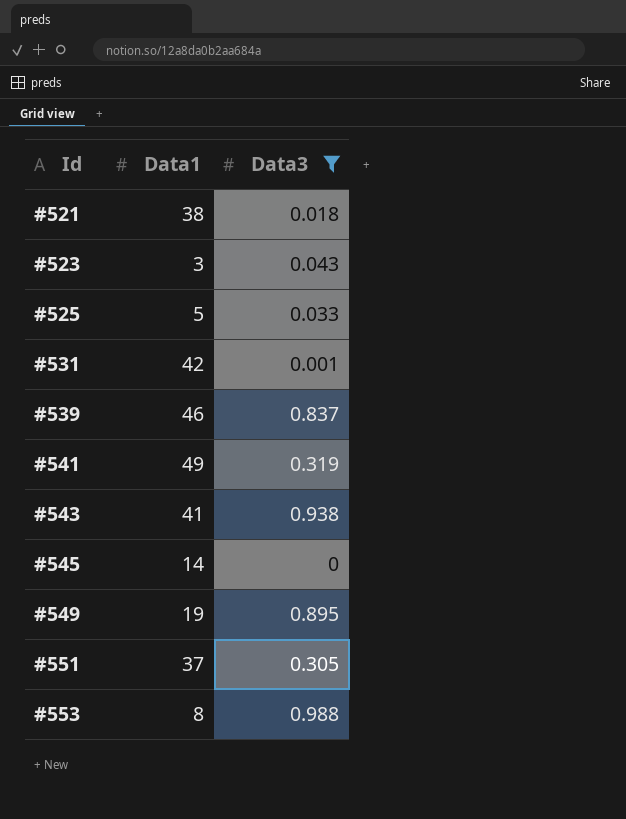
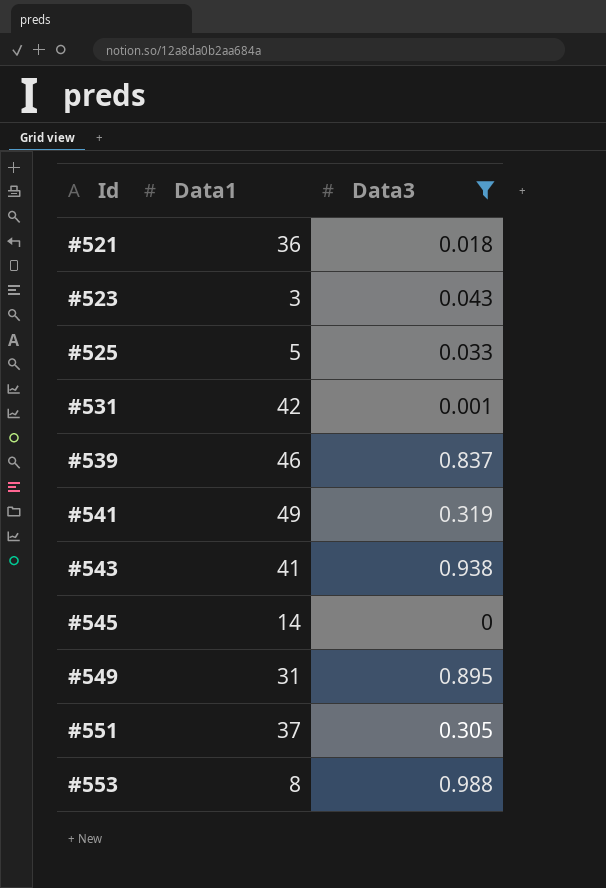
#521 | Data1: 38 -> 36
#549 | Data1: 19 -> 31

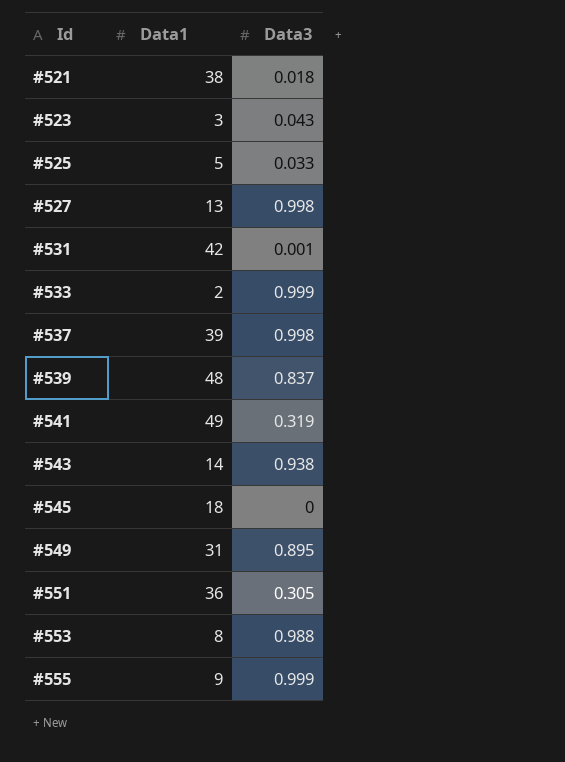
filter: Data3 <= 0.988 -> none
#521 | Data1: 36 -> 38
#539 | Data1: 46 -> 48
#543 | Data1: 41 -> 14
#545 | Data1: 14 -> 18
#551 | Data1: 37 -> 36

